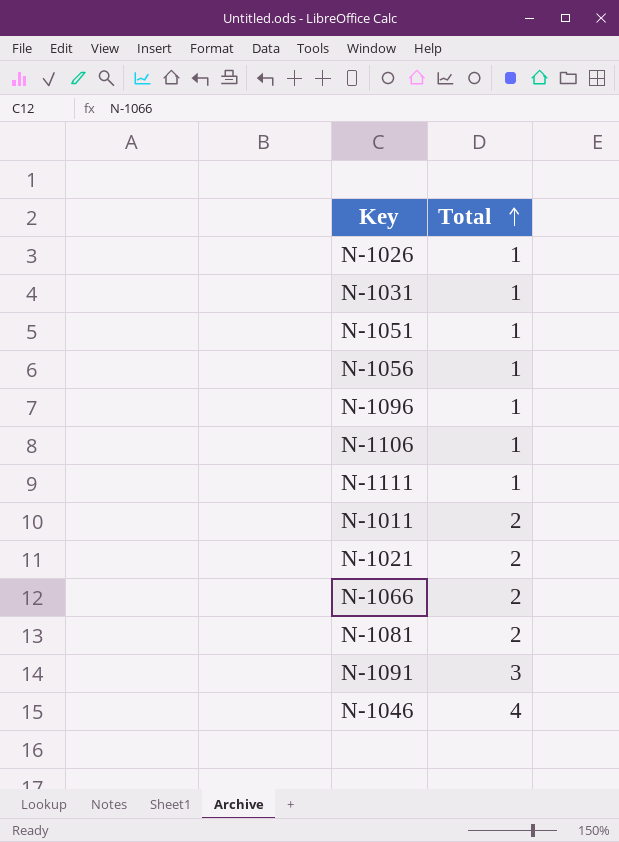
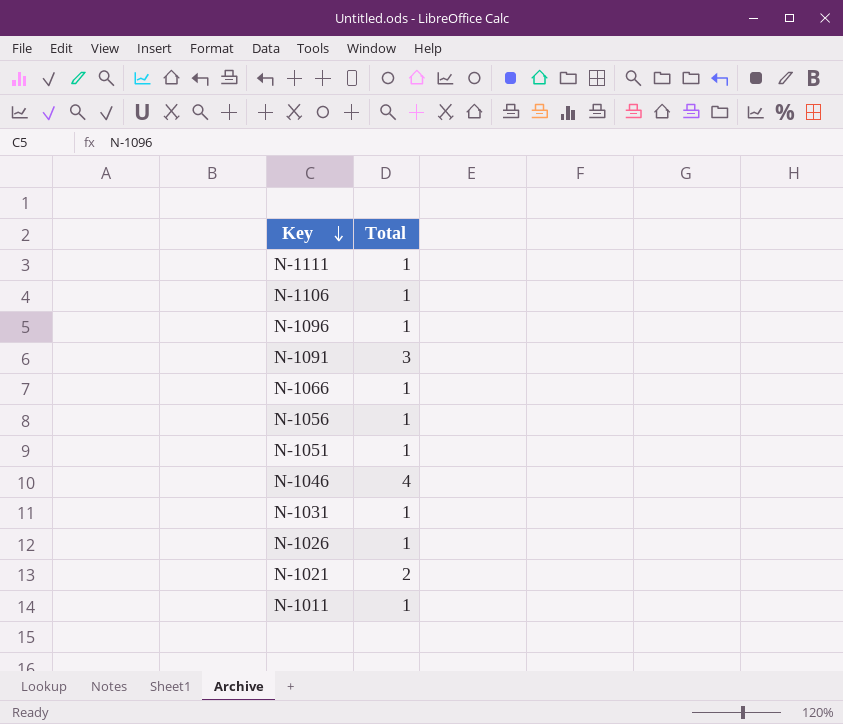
row order: Total ascending -> Key descending
row N-1081: 2 -> none
N-1066 | Total: 2 -> 1
N-1011 | Total: 2 -> 1

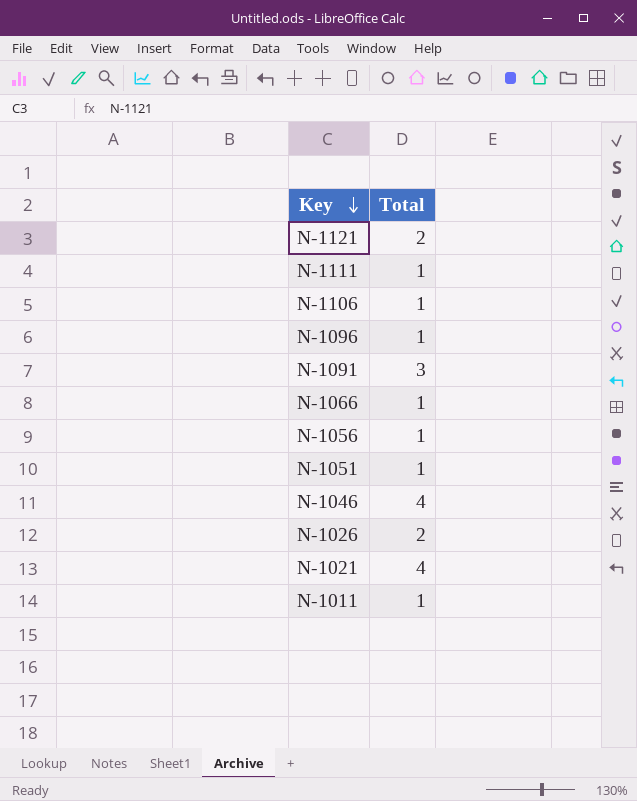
row N-1031: 1 -> none
row N-1121: none -> 2
N-1026 | Total: 1 -> 2
N-1021 | Total: 2 -> 4

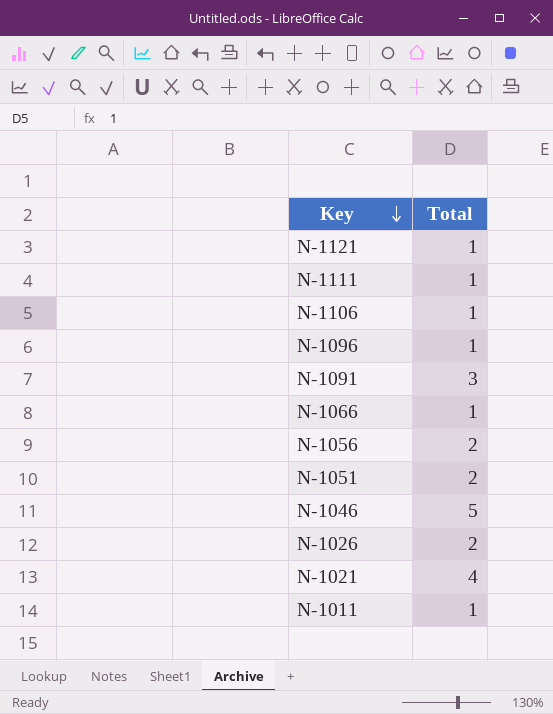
N-1121 | Total: 2 -> 1
N-1056 | Total: 1 -> 2
N-1051 | Total: 1 -> 2
N-1046 | Total: 4 -> 5

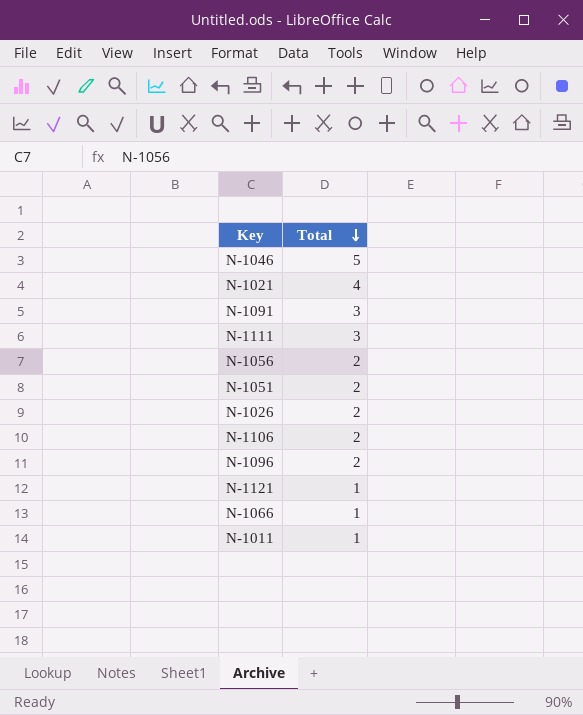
row order: Key descending -> Total descending
N-1111 | Total: 1 -> 3
N-1106 | Total: 1 -> 2
N-1096 | Total: 1 -> 2

